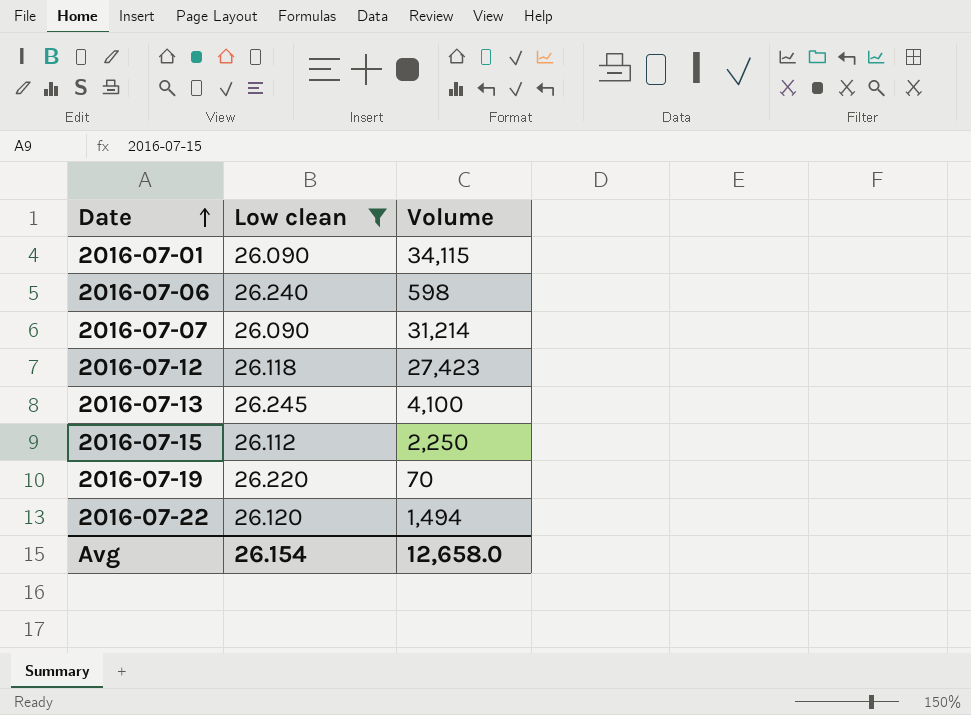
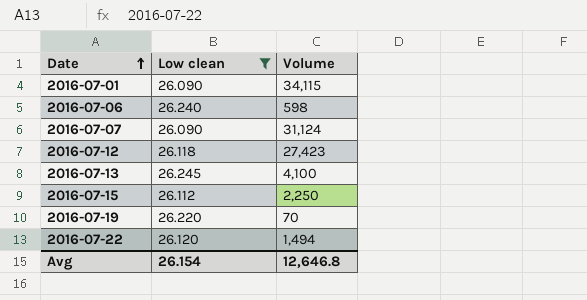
2016-07-07 | Volume: 31,214 -> 31,124
Avg | Volume: 12,658.0 -> 12,646.8

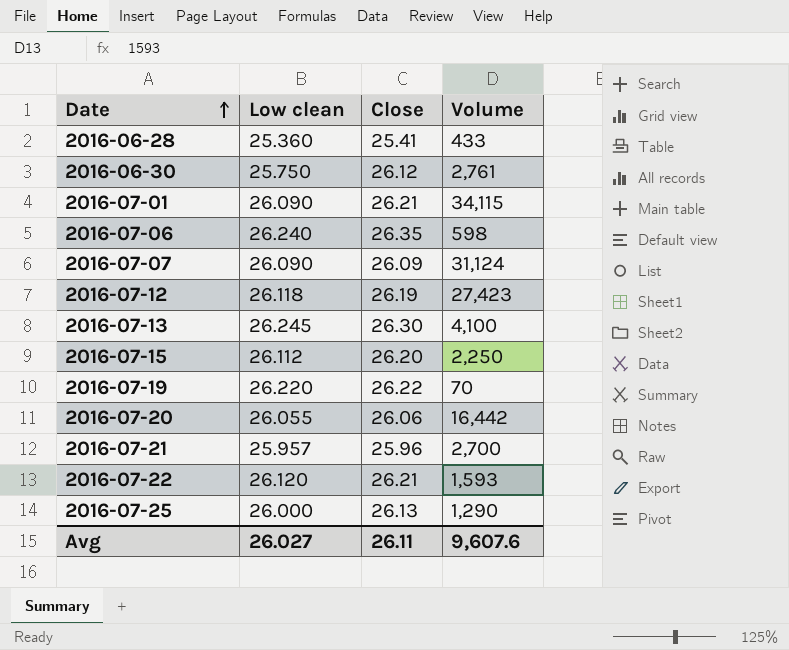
filter: Low clean >= 26.090 -> none
column Close | position: none -> 3
2016-07-22 | Volume: 1,494 -> 1,593
Avg | Low clean: 26.154 -> 26.027
Avg | Volume: 12,646.8 -> 9,607.6

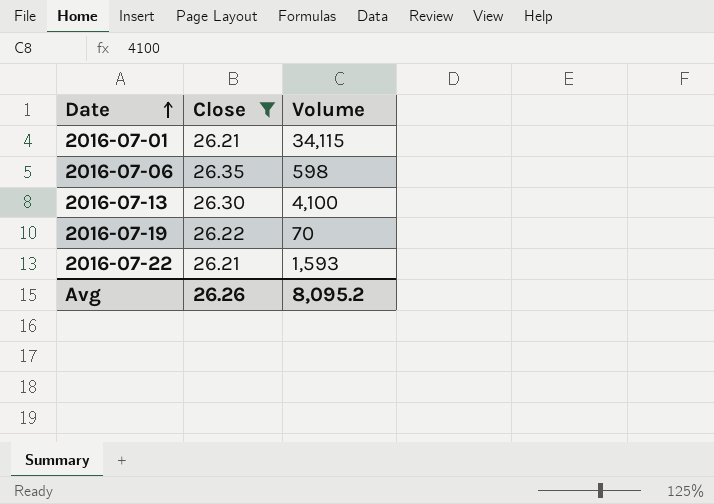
filter: none -> Close >= 26.21
column Low clean | position: 2 -> none
Avg | Close: 26.11 -> 26.26
Avg | Volume: 9,607.6 -> 8,095.2

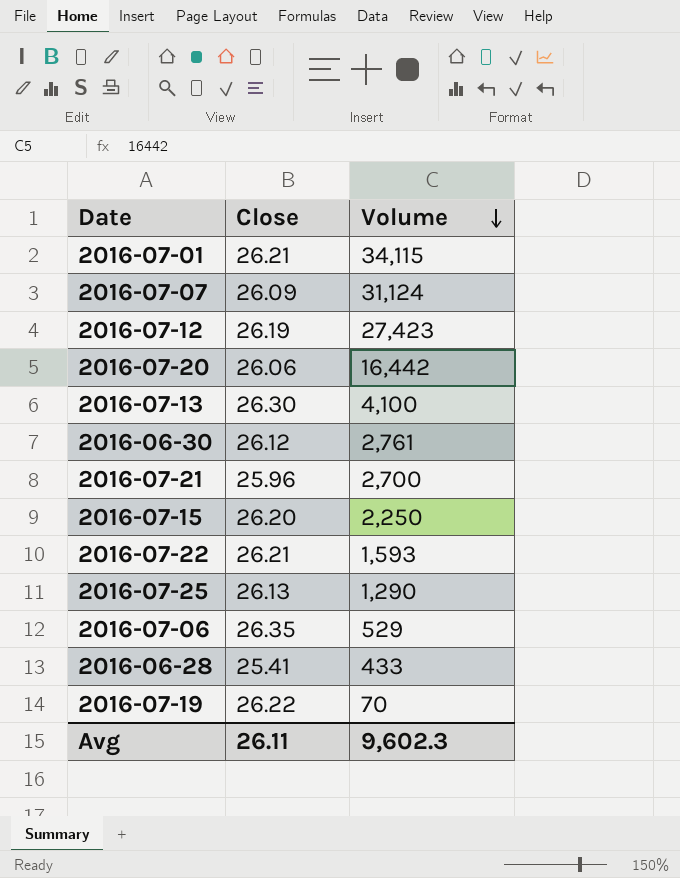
filter: Close >= 26.21 -> none
row order: Date ascending -> Volume descending
2016-07-06 | Volume: 598 -> 529
Avg | Close: 26.26 -> 26.11
Avg | Volume: 8,095.2 -> 9,602.3

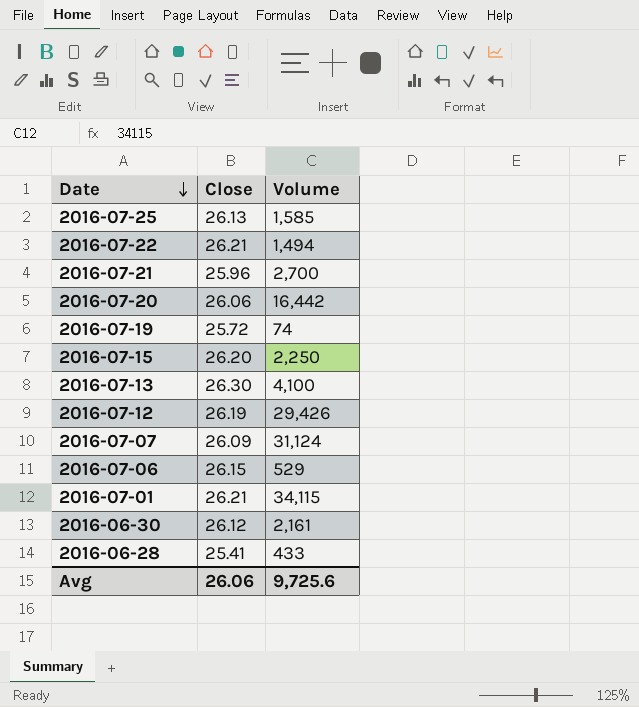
row order: Volume descending -> Date descending
2016-07-25 | Volume: 1,290 -> 1,585
2016-07-22 | Volume: 1,593 -> 1,494
2016-07-19 | Close: 26.22 -> 25.72
2016-07-19 | Volume: 70 -> 74
2016-07-12 | Volume: 27,423 -> 29,426
2016-07-06 | Close: 26.35 -> 26.15
2016-06-30 | Volume: 2,761 -> 2,161
Avg | Close: 26.11 -> 26.06
Avg | Volume: 9,602.3 -> 9,725.6

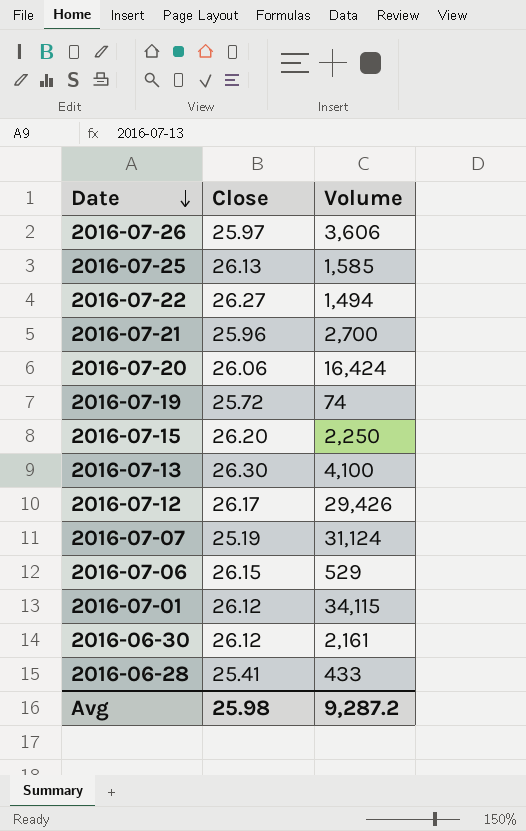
row 2016-07-26: none -> 25.97 | 3,606
2016-07-22 | Close: 26.21 -> 26.27
2016-07-20 | Volume: 16,442 -> 16,424
2016-07-12 | Close: 26.19 -> 26.17
2016-07-07 | Close: 26.09 -> 25.19
2016-07-01 | Close: 26.21 -> 26.12
Avg | Close: 26.06 -> 25.98
Avg | Volume: 9,725.6 -> 9,287.2

